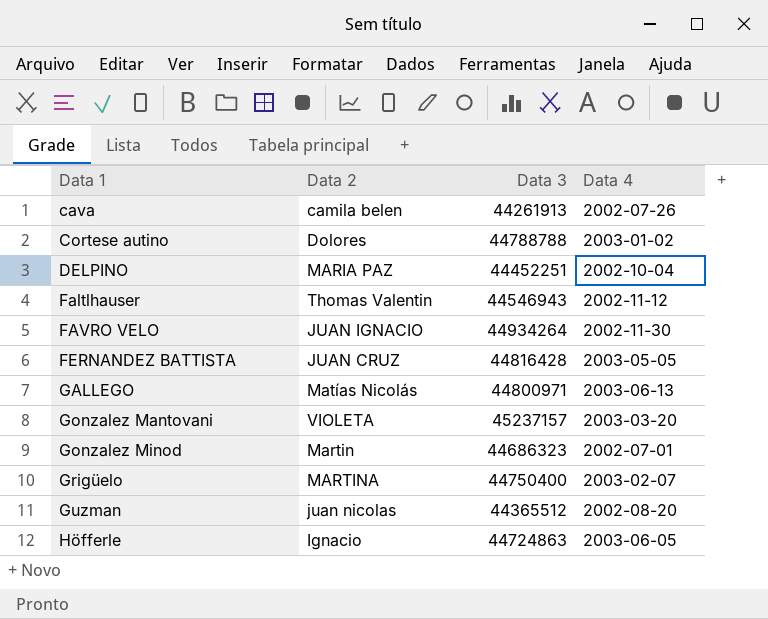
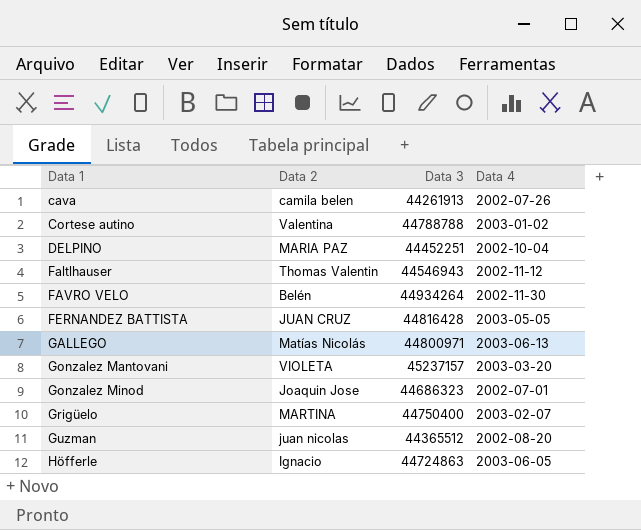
Cortese autino | Data 2: Dolores -> Valentina
FAVRO VELO | Data 2: JUAN IGNACIO -> Belén
Gonzalez Minod | Data 2: Martin -> Joaquin Jose

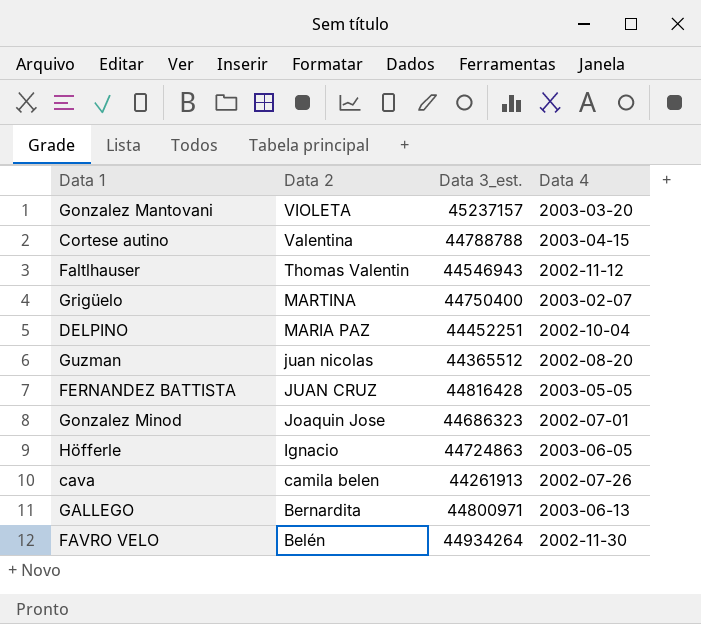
row order: Data 1 ascending -> Data 2 descending
column name: Data 3 -> Data 3_est.
Cortese autino | Data 4: 2003-01-02 -> 2003-04-15
GALLEGO | Data 2: Matías Nicolás -> Bernardita

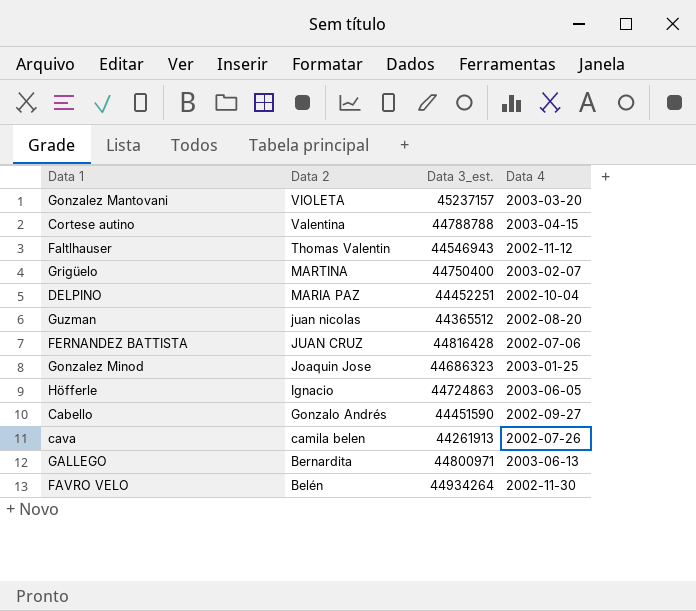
FERNANDEZ BATTISTA | Data 4: 2003-05-05 -> 2002-07-06
Gonzalez Minod | Data 4: 2002-07-01 -> 2003-01-25
row Cabello: none -> Gonzalo Andrés | 44451590 | 2002-09-27

